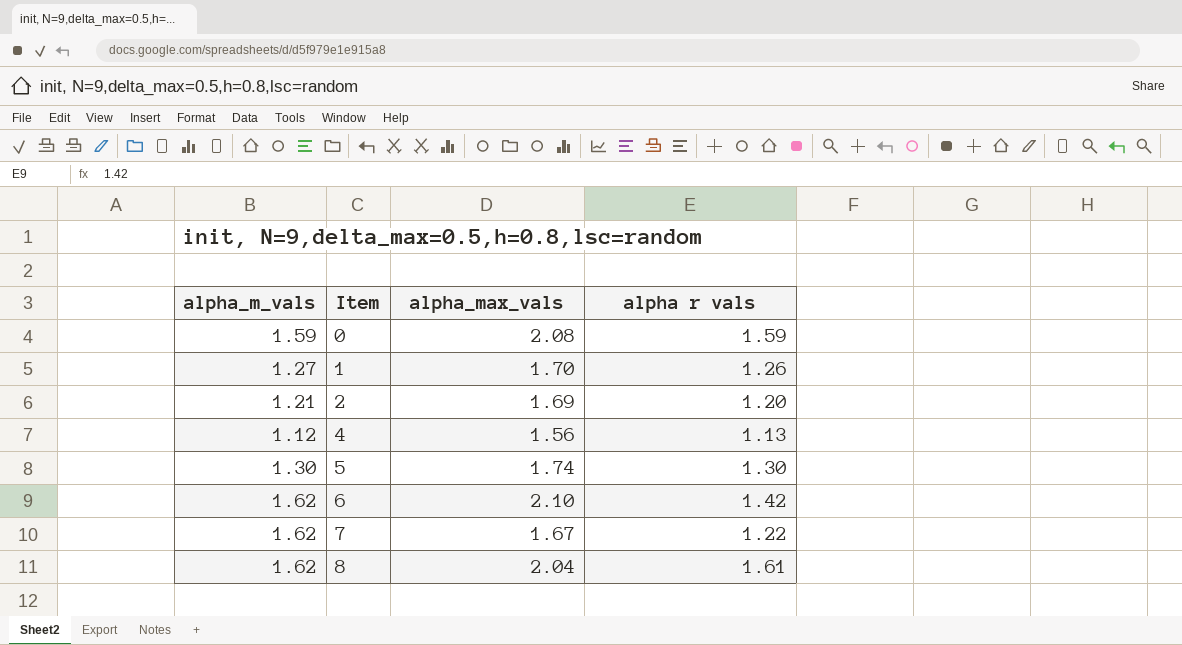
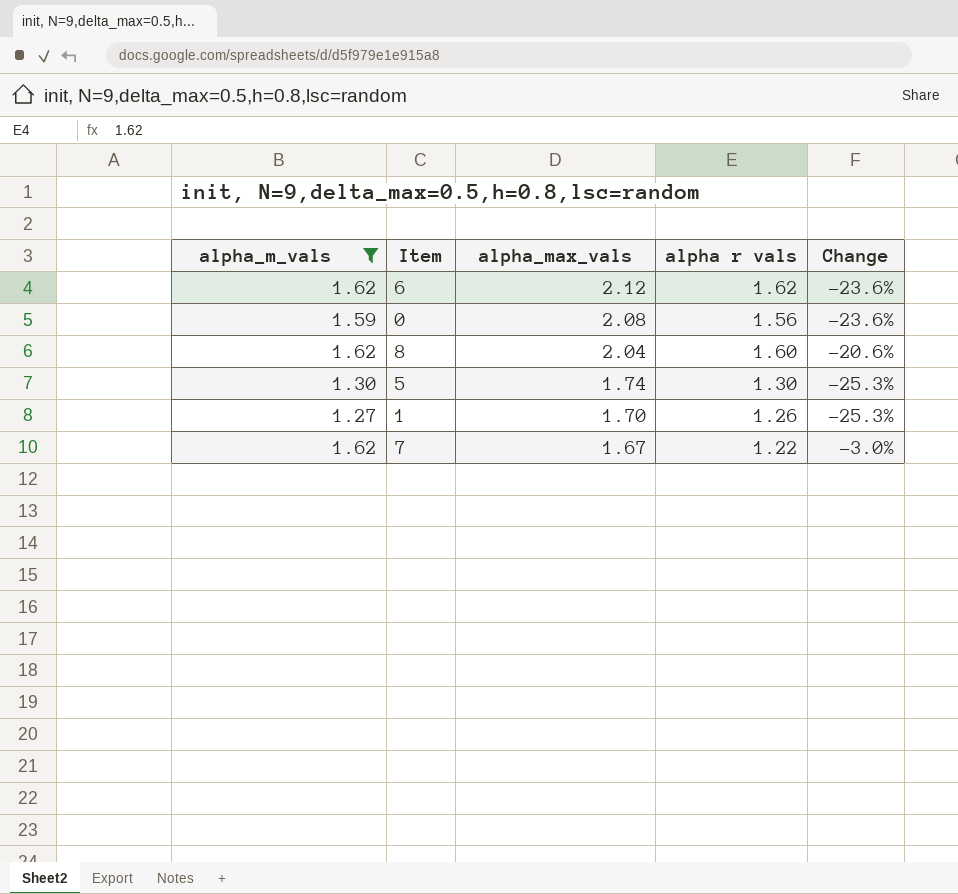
filter: none -> alpha_m_vals >= 1.27
row order: Item ascending -> alpha_max_vals descending
column Change | formula: none -> ([alpha_m_vals] - [alpha_max_vals]) / [alpha_max_vals]
6 | alpha_max_vals: 2.10 -> 2.12
6 | alpha r vals: 1.42 -> 1.62
0 | alpha r vals: 1.59 -> 1.56
8 | alpha r vals: 1.61 -> 1.60

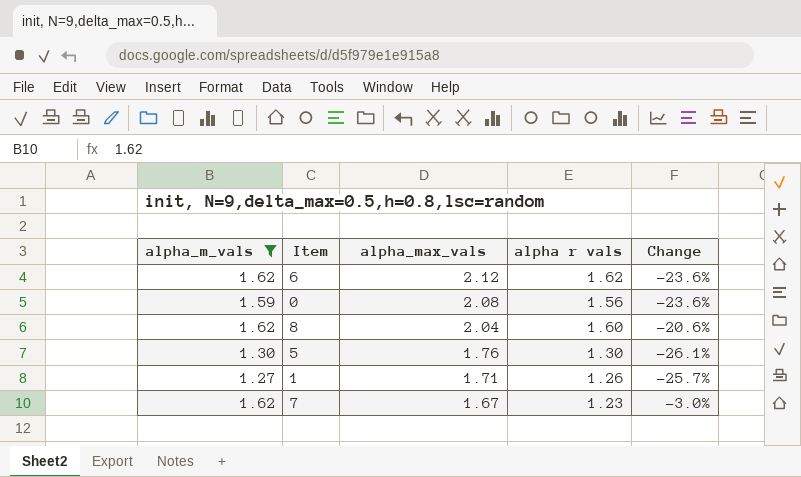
5 | alpha_max_vals: 1.74 -> 1.76
5 | Change: -25.3% -> -26.1%
1 | alpha_max_vals: 1.70 -> 1.71
1 | Change: -25.3% -> -25.7%
7 | alpha r vals: 1.22 -> 1.23

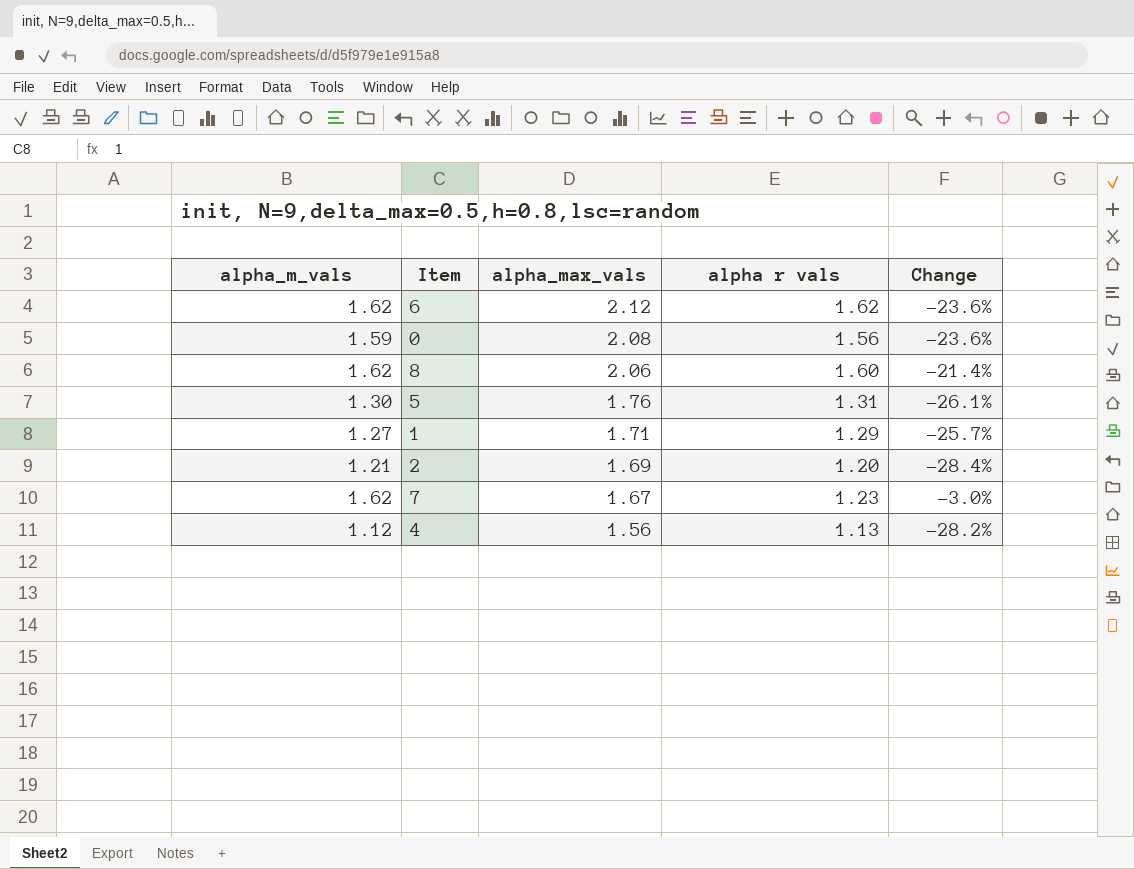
filter: alpha_m_vals >= 1.27 -> none
8 | alpha_max_vals: 2.04 -> 2.06
8 | Change: -20.6% -> -21.4%
5 | alpha r vals: 1.30 -> 1.31
1 | alpha r vals: 1.26 -> 1.29

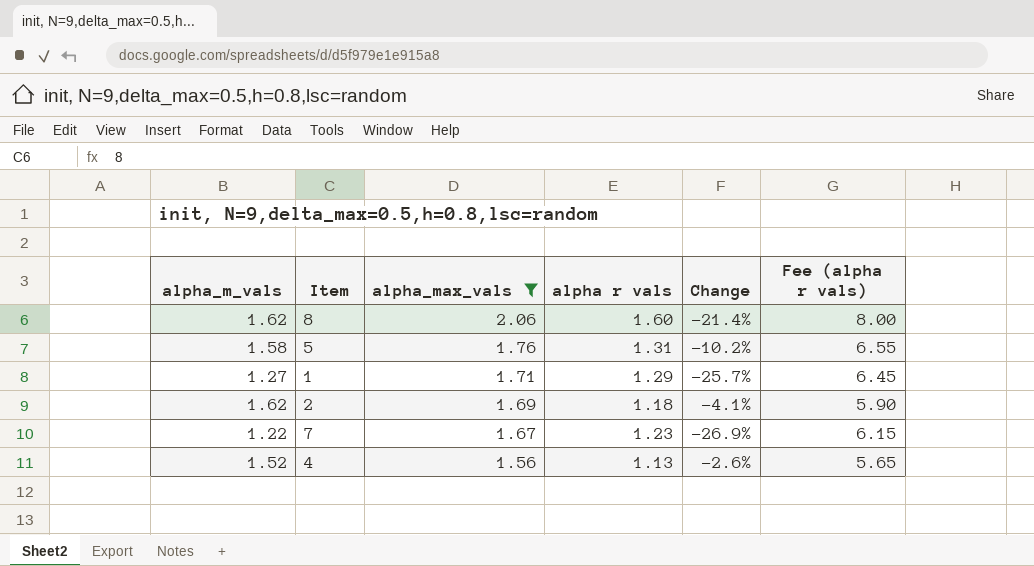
filter: none -> alpha_max_vals <= 2.06
column Fee (alpha r vals) | formula: none -> [alpha r vals] * 5
5 | alpha_m_vals: 1.30 -> 1.58
5 | Change: -26.1% -> -10.2%
2 | alpha_m_vals: 1.21 -> 1.62
2 | alpha r vals: 1.20 -> 1.18
2 | Change: -28.4% -> -4.1%
7 | alpha_m_vals: 1.62 -> 1.22
7 | Change: -3.0% -> -26.9%
4 | alpha_m_vals: 1.12 -> 1.52
4 | Change: -28.2% -> -2.6%

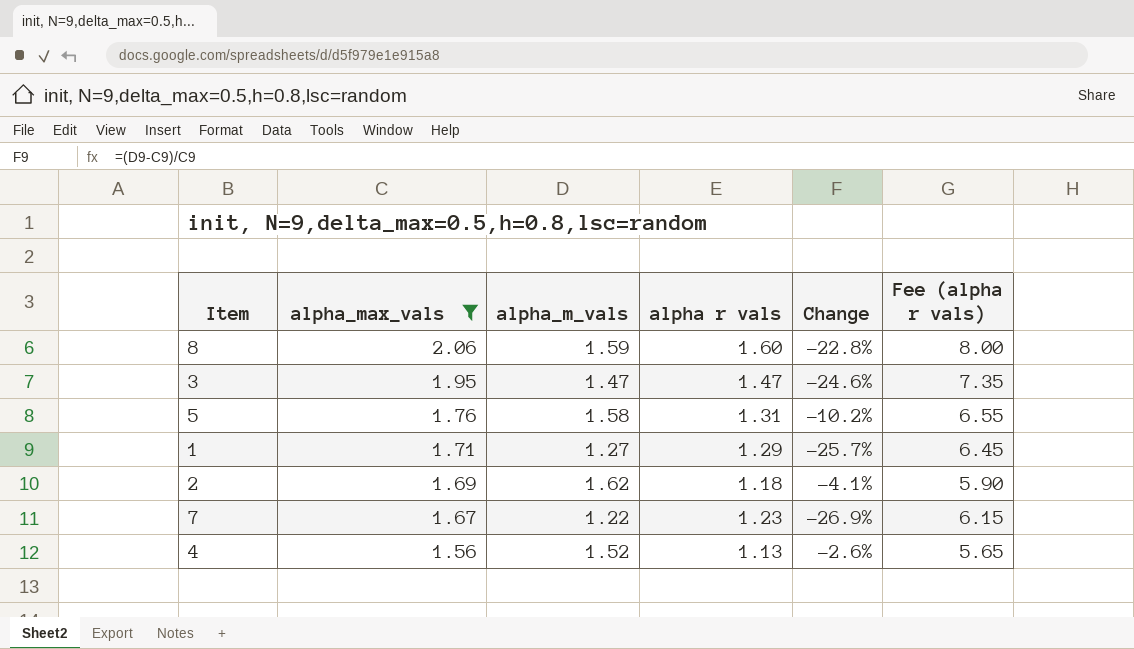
column alpha_m_vals | position: 1 -> 3
8 | alpha_m_vals: 1.62 -> 1.59
8 | Change: -21.4% -> -22.8%
row 3: none -> 1.95 | 1.47 | 1.47 | -24.6% | 7.35

